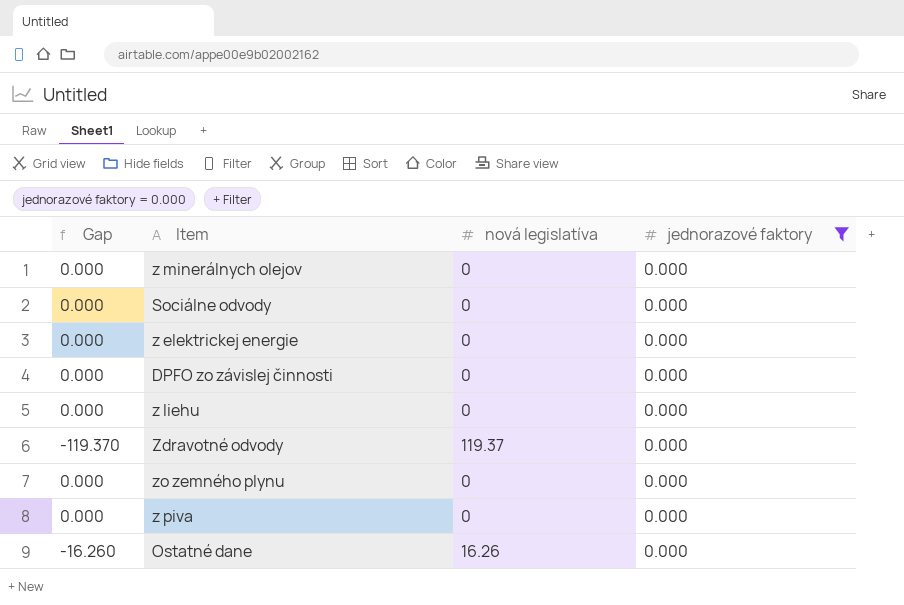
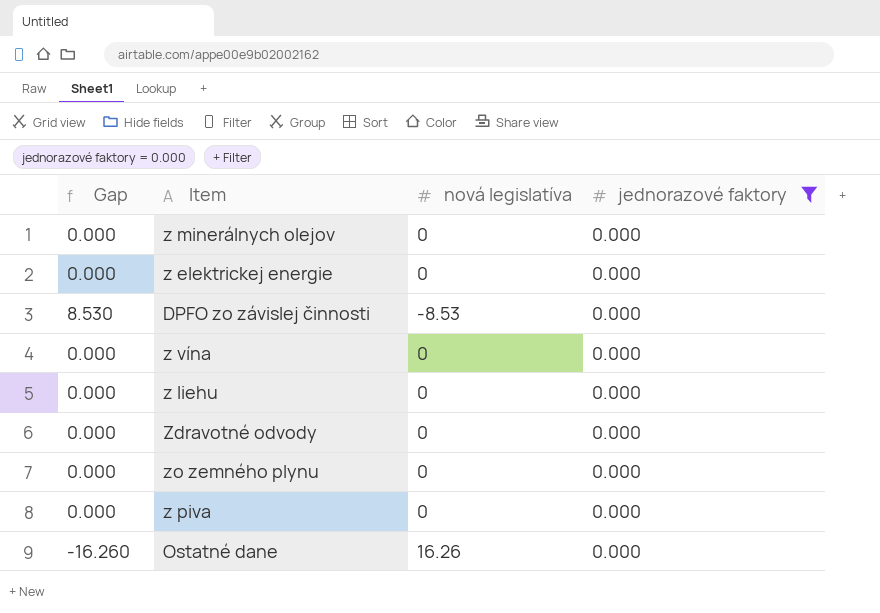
row Sociálne odvody: 0.000 | 0 | 0.000 -> none
DPFO zo závislej činnosti | Gap: 0.000 -> 8.530
DPFO zo závislej činnosti | nová legislatíva: 0 -> -8.53
row z vína: none -> 0.000 | 0 | 0.000
Zdravotné odvody | Gap: -119.370 -> 0.000
Zdravotné odvody | nová legislatíva: 119.37 -> 0

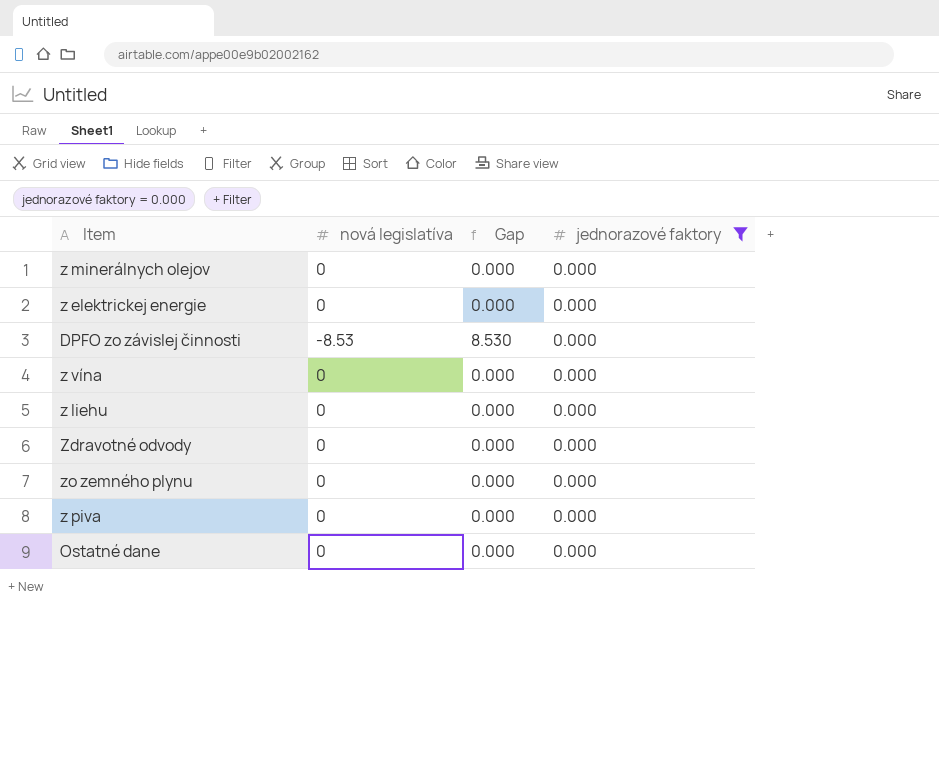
column Gap | position: 1 -> 3
Ostatné dane | nová legislatíva: 16.26 -> 0
Ostatné dane | Gap: -16.260 -> 0.000

